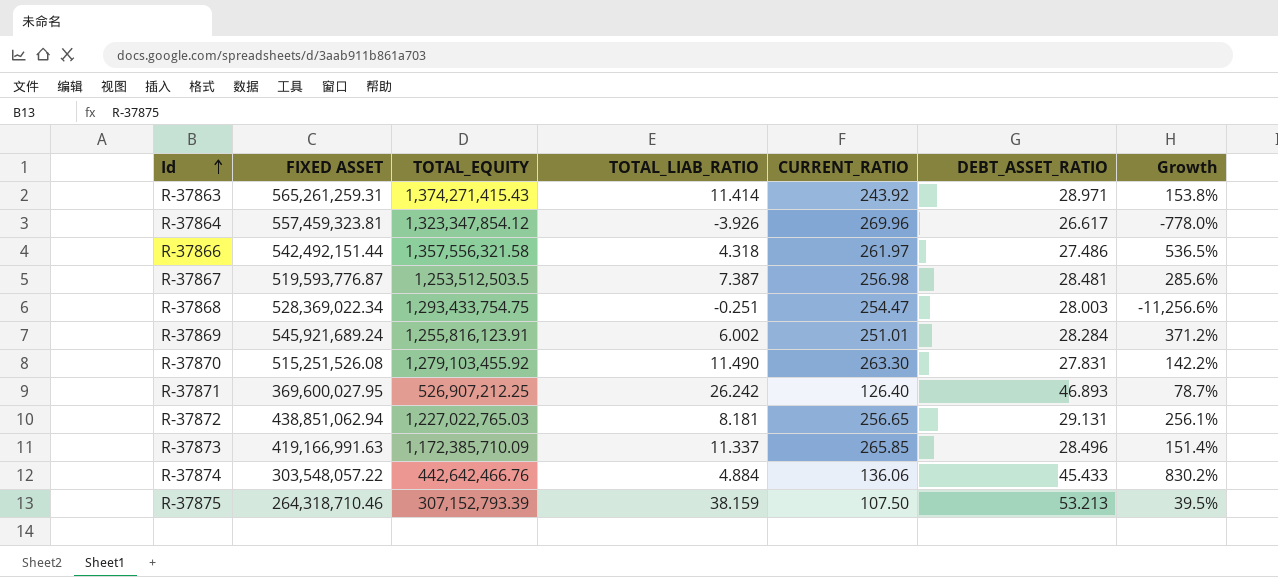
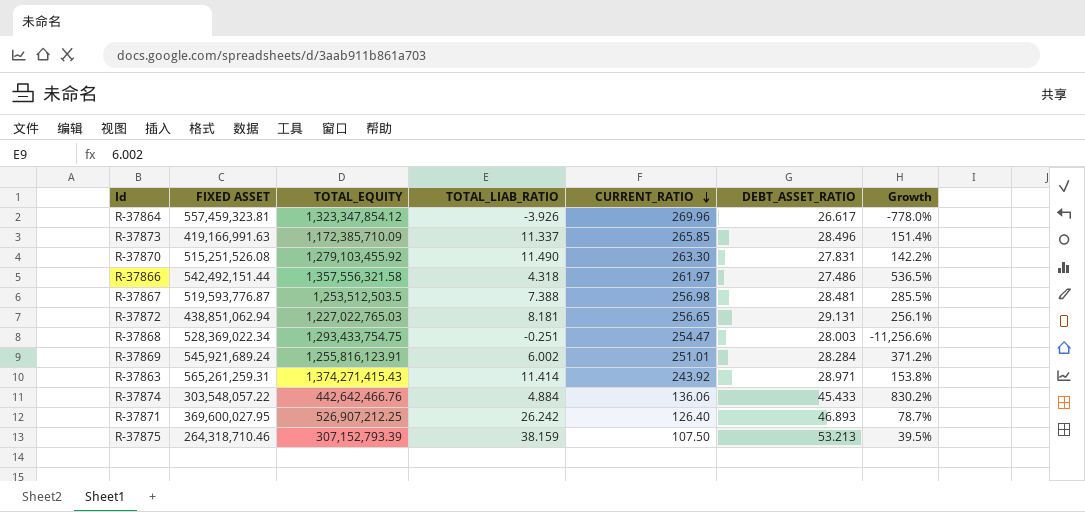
row order: Id ascending -> CURRENT_RATIO descending
R-37867 | TOTAL_LIAB_RATIO: 7.387 -> 7.388
R-37867 | Growth: 285.6% -> 285.5%

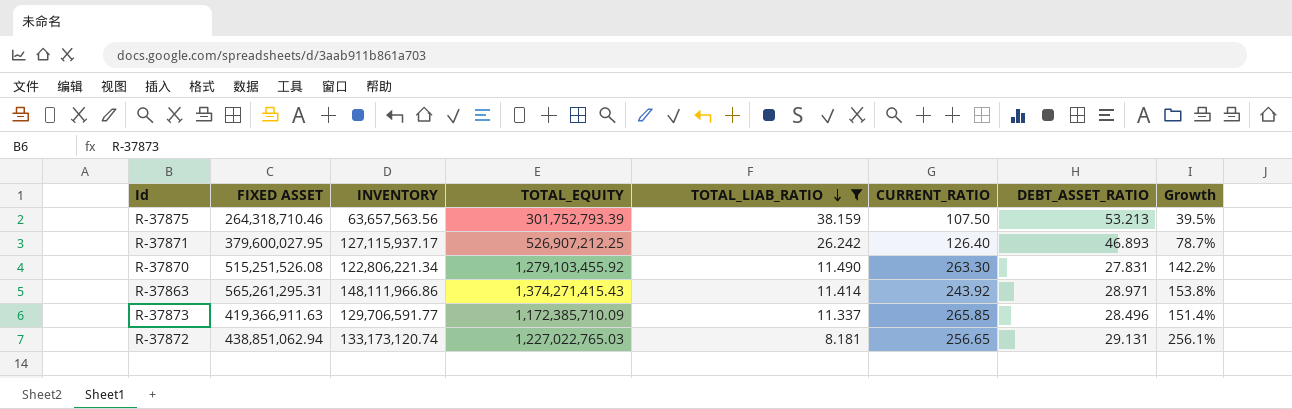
filter: none -> TOTAL_LIAB_RATIO >= 8.181
row order: CURRENT_RATIO descending -> TOTAL_LIAB_RATIO descending
column INVENTORY | position: none -> 3
R-37875 | TOTAL_EQUITY: 307,152,793.39 -> 301,752,793.39
R-37871 | FIXED ASSET: 369,600,027.95 -> 379,600,027.95
R-37863 | FIXED ASSET: 565,261,259.31 -> 565,261,295.31
R-37873 | FIXED ASSET: 419,166,991.63 -> 419,366,911.63

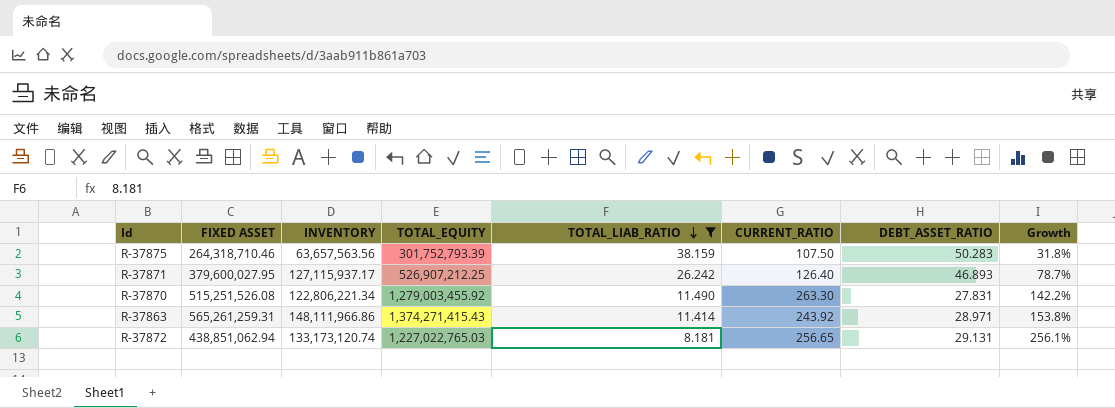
row R-37873: 419,366,911.63 | 129,706,591.77 | 1,172,385,710.09 | 11.337 | 265.85 | 28.496 | 151.4% -> none
R-37875 | DEBT_ASSET_RATIO: 53.213 -> 50.283
R-37875 | Growth: 39.5% -> 31.8%
R-37870 | TOTAL_EQUITY: 1,279,103,455.92 -> 1,279,003,455.92
R-37863 | FIXED ASSET: 565,261,295.31 -> 565,261,259.31

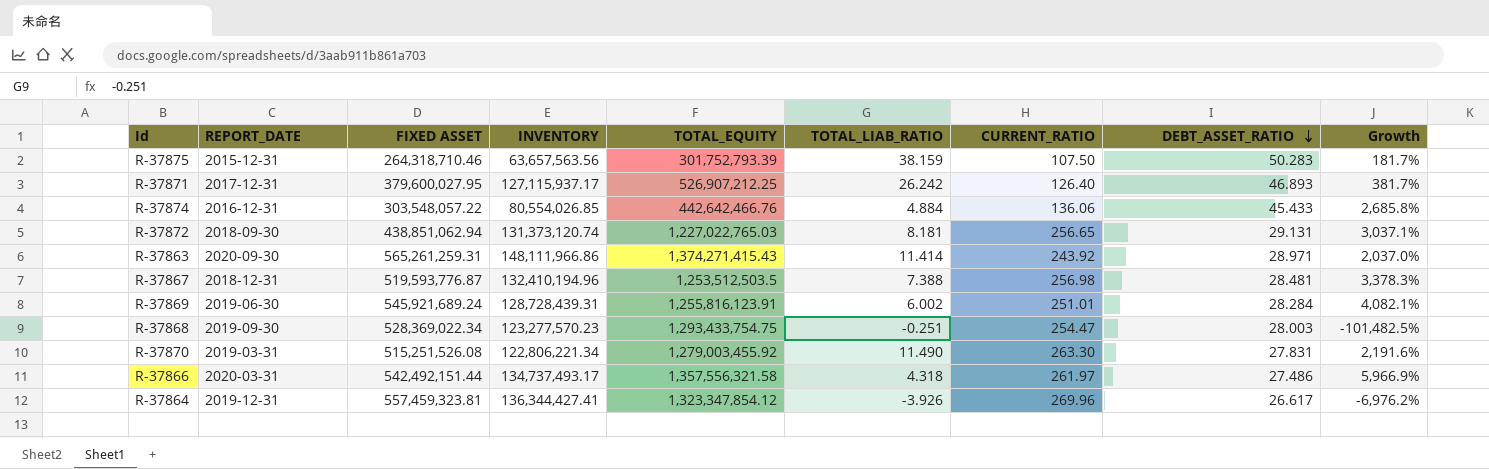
filter: TOTAL_LIAB_RATIO >= 8.181 -> none
row order: TOTAL_LIAB_RATIO descending -> DEBT_ASSET_RATIO descending
column REPORT_DATE | position: none -> 2
column Growth | formula: ([DEBT_ASSET_RATIO] - [TOTAL_LIAB_RATIO]) / [TOTAL_LIAB_RATIO] -> ([CURRENT_RATIO] - [TOTAL_LIAB_RATIO]) / [TOTAL_LIAB_RATIO]
R-37872 | INVENTORY: 133,173,120.74 -> 131,373,120.74

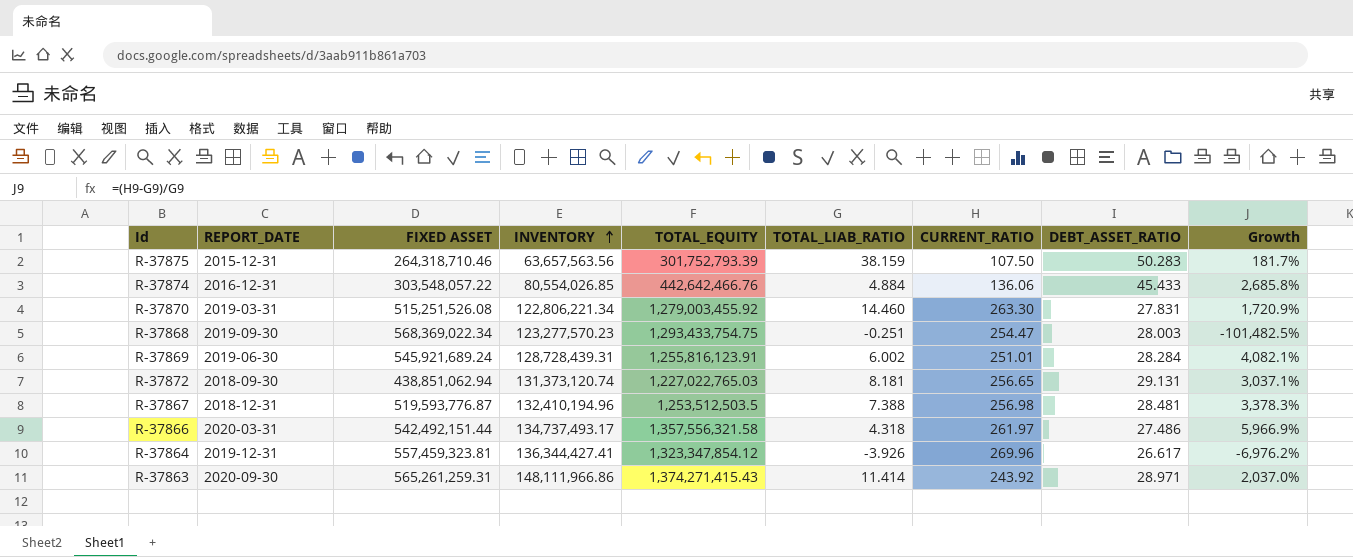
row order: DEBT_ASSET_RATIO descending -> INVENTORY ascending
row R-37871: 2017-12-31 | 379,600,027.95 | 127,115,937.17 | 526,907,212.25 | 26.242 | 126.40 | 46.893 | 381.7% -> none
R-37870 | TOTAL_LIAB_RATIO: 11.490 -> 14.460
R-37870 | Growth: 2,191.6% -> 1,720.9%
R-37868 | FIXED ASSET: 528,369,022.34 -> 568,369,022.34

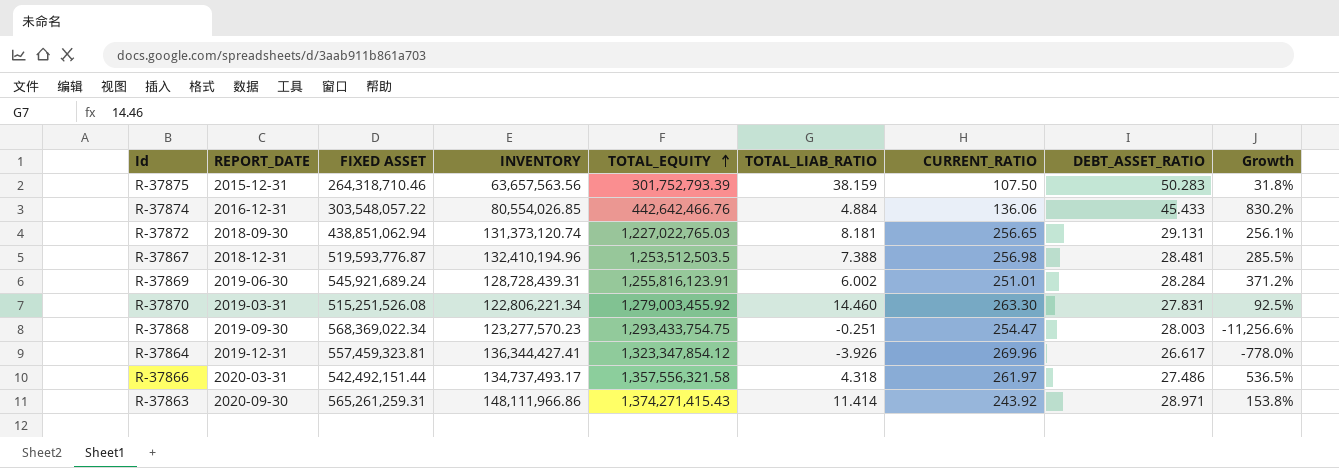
row order: INVENTORY ascending -> TOTAL_EQUITY ascending
column Growth | formula: ([CURRENT_RATIO] - [TOTAL_LIAB_RATIO]) / [TOTAL_LIAB_RATIO] -> ([DEBT_ASSET_RATIO] - [TOTAL_LIAB_RATIO]) / [TOTAL_LIAB_RATIO]

